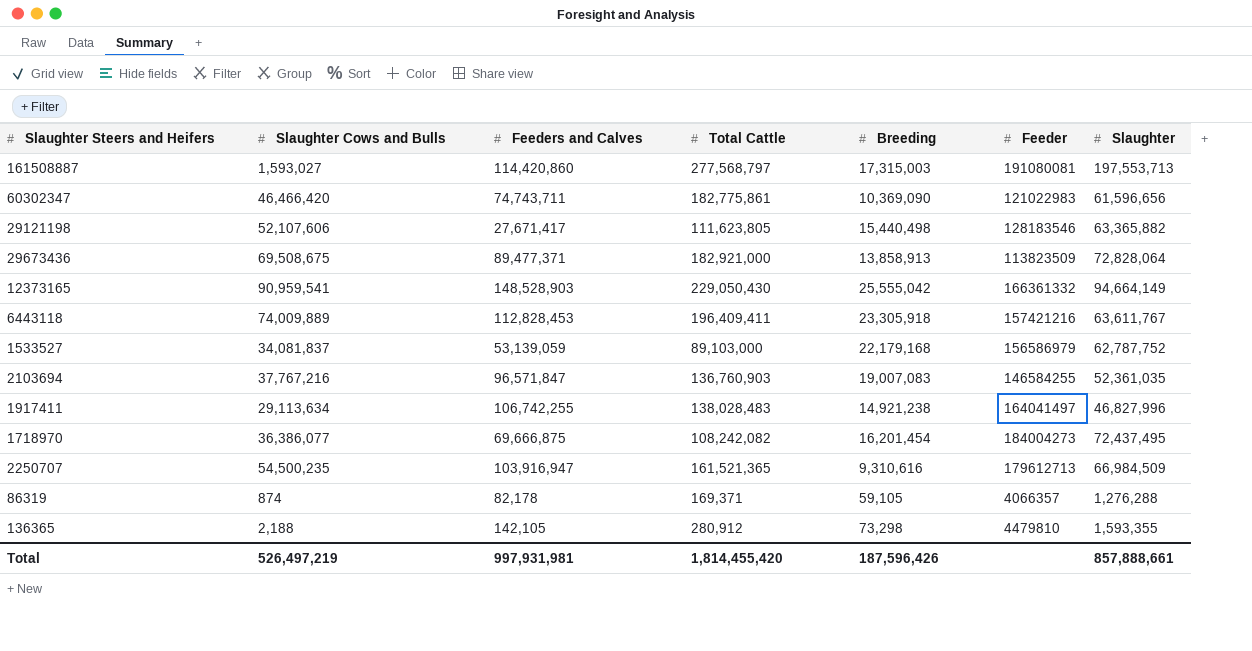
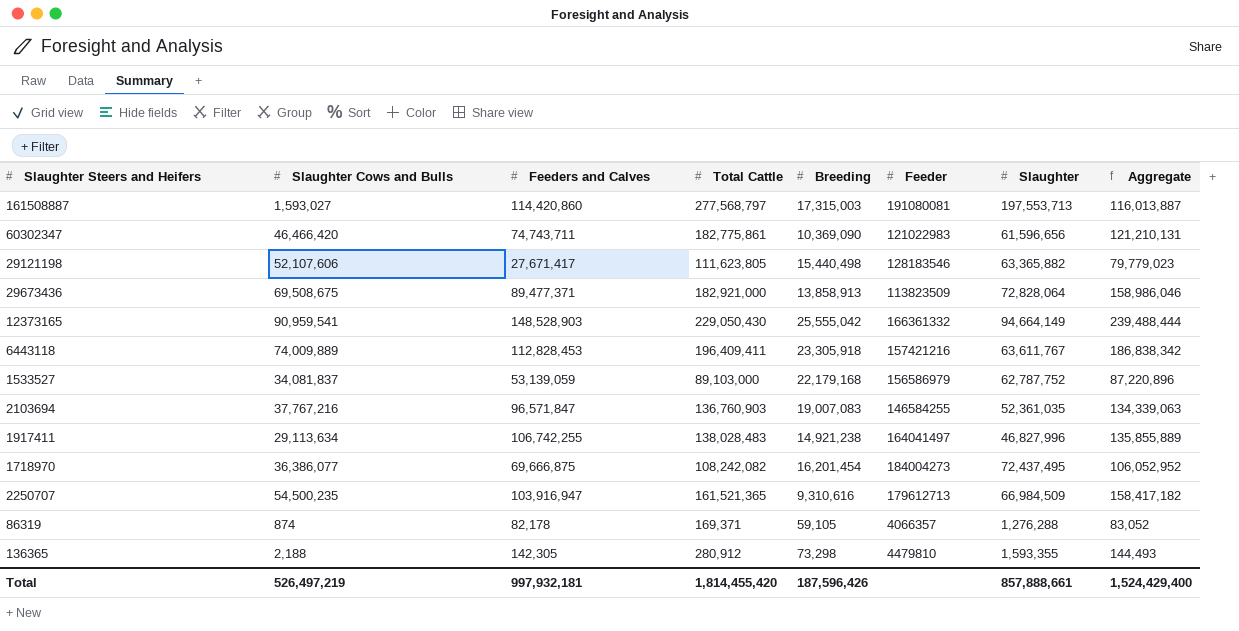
column Aggregate | formula: none -> [Slaughter Cows and Bulls] + [Feeders and Calves]
136365 | Feeders and Calves: 142,105 -> 142,305
Total | Feeders and Calves: 997,931,981 -> 997,932,181

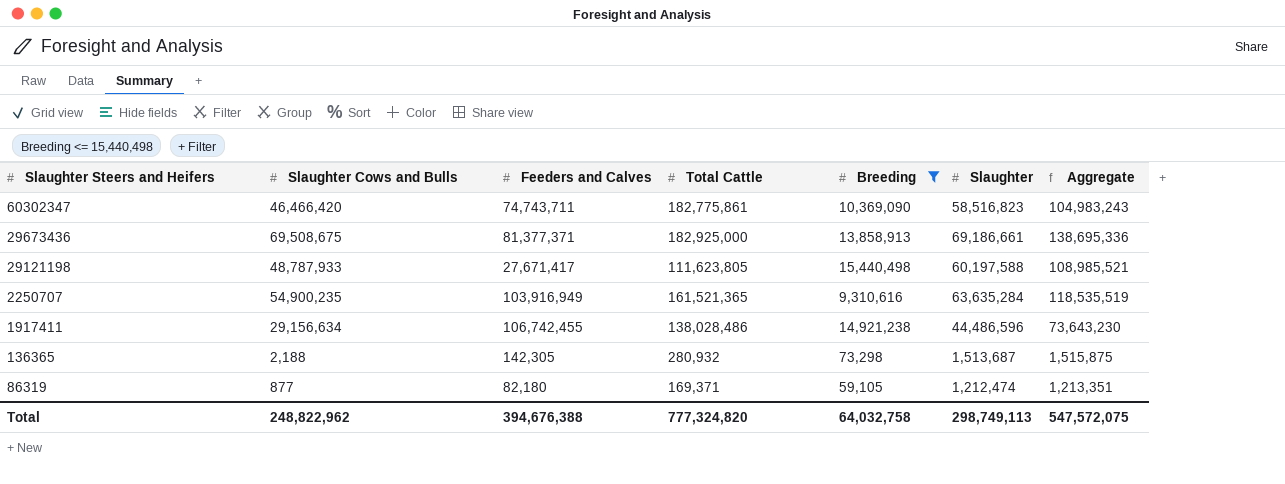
filter: none -> Breeding <= 15,440,498
row order: none -> Slaughter Steers and Heifers descending
column Feeder | position: 6 -> none
column Aggregate | formula: [Slaughter Cows and Bulls] + [Feeders and Calves] -> [Slaughter Cows and Bulls] + [Slaughter]
60302347 | Slaughter: 61,596,656 -> 58,516,823
29673436 | Feeders and Calves: 89,477,371 -> 81,377,371
29673436 | Total Cattle: 182,921,000 -> 182,925,000
29673436 | Slaughter: 72,828,064 -> 69,186,661
29121198 | Slaughter Cows and Bulls: 52,107,606 -> 48,787,933
29121198 | Slaughter: 63,365,882 -> 60,197,588
2250707 | Slaughter Cows and Bulls: 54,500,235 -> 54,900,235
2250707 | Feeders and Calves: 103,916,947 -> 103,916,949
2250707 | Slaughter: 66,984,509 -> 63,635,284
1917411 | Slaughter Cows and Bulls: 29,113,634 -> 29,156,634
1917411 | Feeders and Calves: 106,742,255 -> 106,742,455
1917411 | Total Cattle: 138,028,483 -> 138,028,486
1917411 | Slaughter: 46,827,996 -> 44,486,596
136365 | Total Cattle: 280,912 -> 280,932
136365 | Slaughter: 1,593,355 -> 1,513,687
86319 | Slaughter Cows and Bulls: 874 -> 877
86319 | Feeders and Calves: 82,178 -> 82,180
86319 | Slaughter: 1,276,288 -> 1,212,474
Total | Slaughter Cows and Bulls: 526,497,219 -> 248,822,962
Total | Feeders and Calves: 997,932,181 -> 394,676,388
Total | Total Cattle: 1,814,455,420 -> 777,324,820
Total | Breeding: 187,596,426 -> 64,032,758
Total | Slaughter: 857,888,661 -> 298,749,113
Total | Aggregate: 1,524,429,400 -> 547,572,075

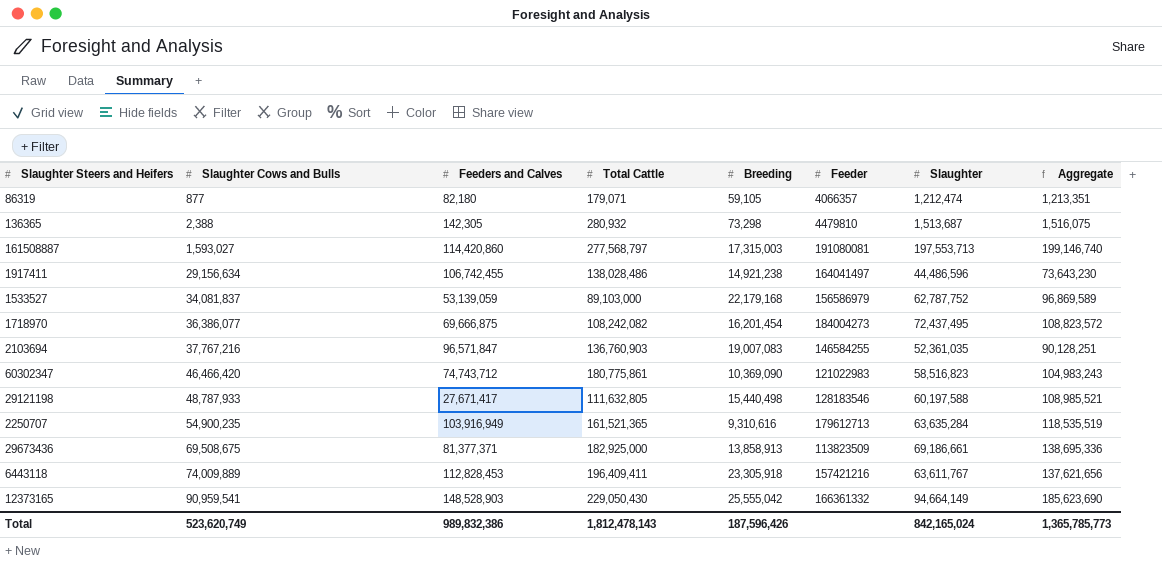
filter: Breeding <= 15,440,498 -> none
row order: Slaughter Steers and Heifers descending -> Slaughter Cows and Bulls ascending
column Feeder | position: none -> 6
86319 | Total Cattle: 169,371 -> 179,071
136365 | Slaughter Cows and Bulls: 2,188 -> 2,388
136365 | Aggregate: 1,515,875 -> 1,516,075
60302347 | Feeders and Calves: 74,743,711 -> 74,743,712
60302347 | Total Cattle: 182,775,861 -> 180,775,861
29121198 | Total Cattle: 111,623,805 -> 111,632,805
Total | Slaughter Cows and Bulls: 248,822,962 -> 523,620,749
Total | Feeders and Calves: 394,676,388 -> 989,832,386
Total | Total Cattle: 777,324,820 -> 1,812,478,143
Total | Breeding: 64,032,758 -> 187,596,426
Total | Slaughter: 298,749,113 -> 842,165,024
Total | Aggregate: 547,572,075 -> 1,365,785,773

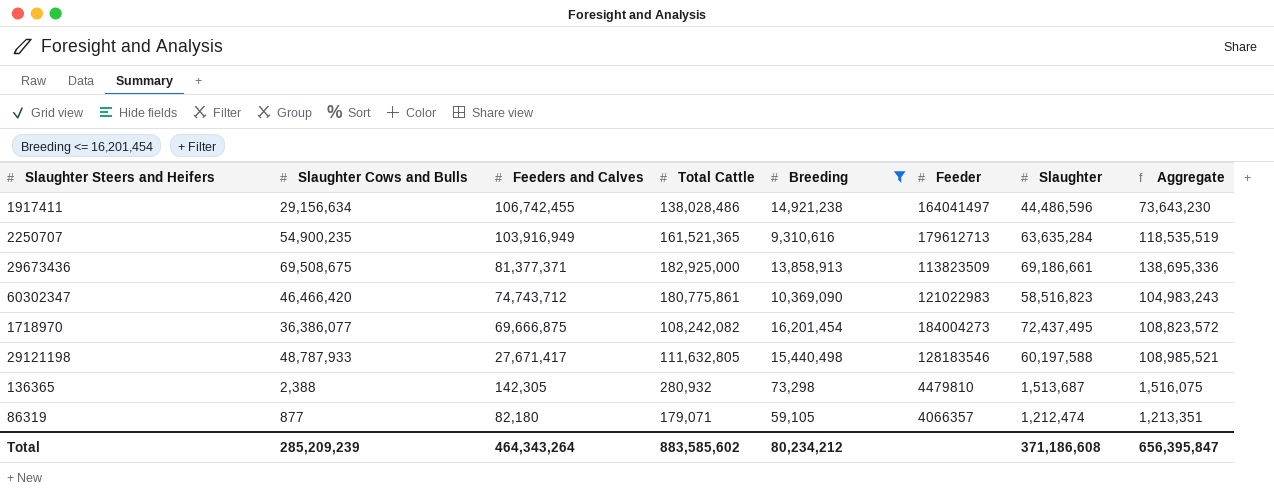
filter: none -> Breeding <= 16,201,454
row order: Slaughter Cows and Bulls ascending -> Feeders and Calves descending
Total | Slaughter Cows and Bulls: 523,620,749 -> 285,209,239
Total | Feeders and Calves: 989,832,386 -> 464,343,264
Total | Total Cattle: 1,812,478,143 -> 883,585,602
Total | Breeding: 187,596,426 -> 80,234,212
Total | Slaughter: 842,165,024 -> 371,186,608
Total | Aggregate: 1,365,785,773 -> 656,395,847

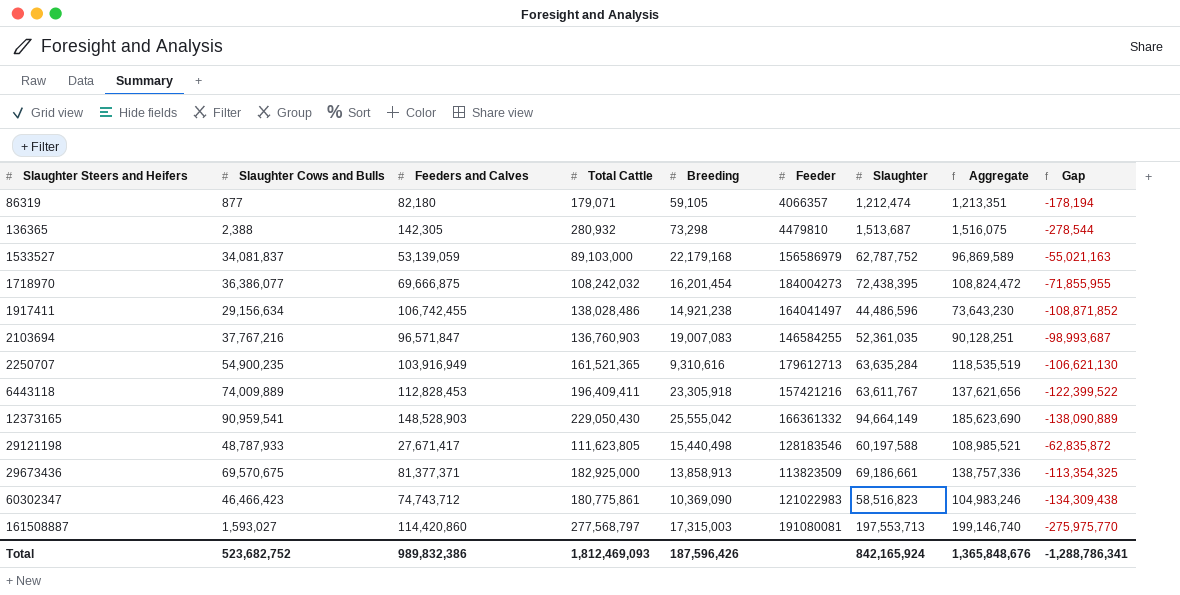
filter: Breeding <= 16,201,454 -> none
row order: Feeders and Calves descending -> Slaughter Steers and Heifers ascending
column Gap | formula: none -> [Slaughter Cows and Bulls] - [Total Cattle]
1718970 | Total Cattle: 108,242,082 -> 108,242,032
1718970 | Slaughter: 72,437,495 -> 72,438,395
1718970 | Aggregate: 108,823,572 -> 108,824,472
29121198 | Total Cattle: 111,632,805 -> 111,623,805
29673436 | Slaughter Cows and Bulls: 69,508,675 -> 69,570,675
29673436 | Aggregate: 138,695,336 -> 138,757,336
60302347 | Slaughter Cows and Bulls: 46,466,420 -> 46,466,423
60302347 | Aggregate: 104,983,243 -> 104,983,246
Total | Slaughter Cows and Bulls: 285,209,239 -> 523,682,752
Total | Feeders and Calves: 464,343,264 -> 989,832,386
Total | Total Cattle: 883,585,602 -> 1,812,469,093
Total | Breeding: 80,234,212 -> 187,596,426
Total | Slaughter: 371,186,608 -> 842,165,924
Total | Aggregate: 656,395,847 -> 1,365,848,676

